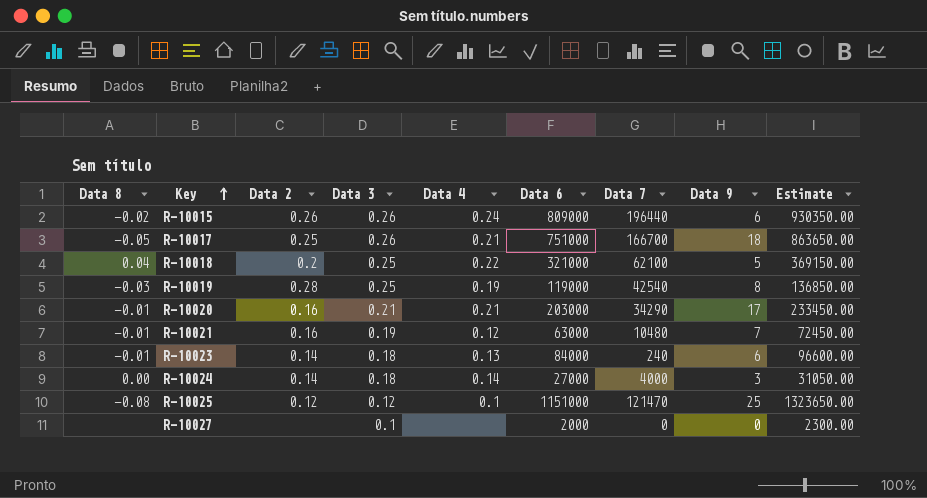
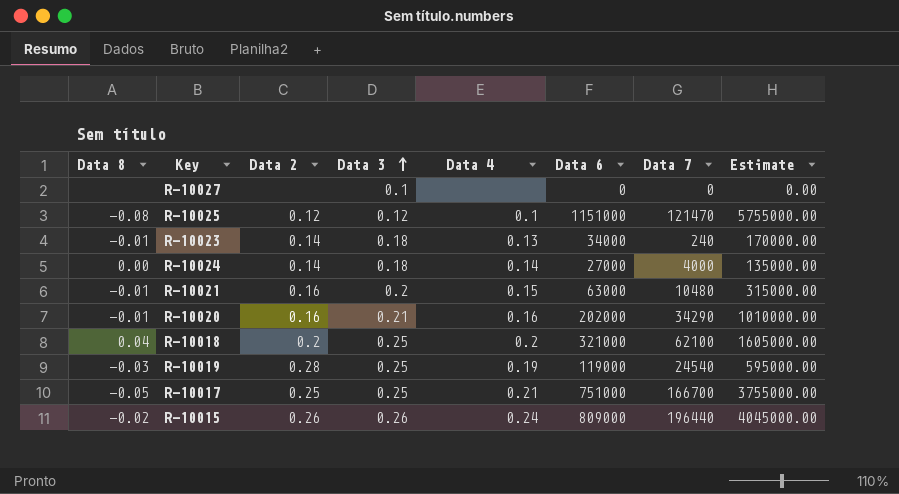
row order: Key ascending -> Data 3 ascending
column Data 9 | position: 8 -> none
column Estimate | formula: [Data 6] * 1.15 -> [Data 6] * 5
R-10027 | Data 6: 2000 -> 0
R-10023 | Data 6: 84000 -> 34000
R-10021 | Data 3: 0.19 -> 0.2
R-10021 | Data 4: 0.12 -> 0.15
R-10020 | Data 4: 0.21 -> 0.16
R-10020 | Data 6: 203000 -> 202000
R-10018 | Data 4: 0.22 -> 0.2
R-10019 | Data 7: 42540 -> 24540
R-10017 | Data 3: 0.26 -> 0.25

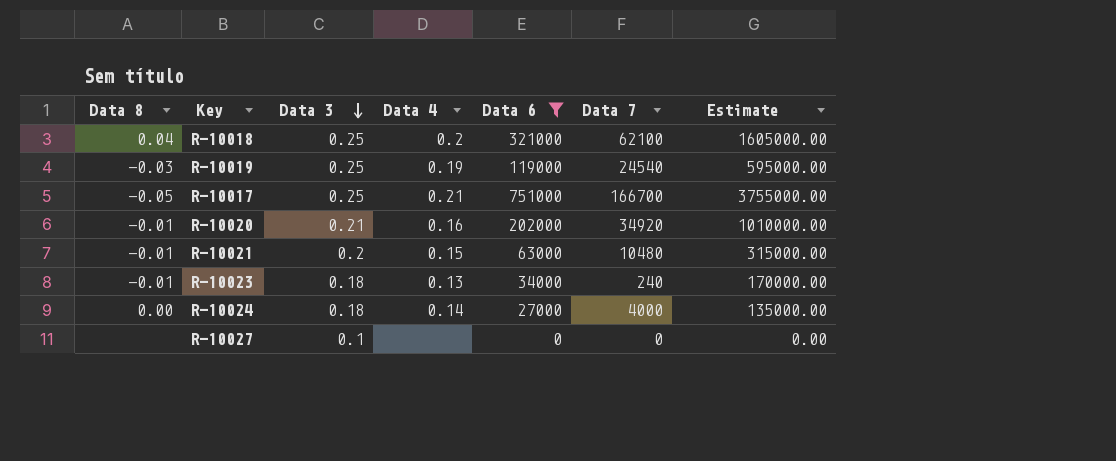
filter: none -> Data 6 <= 751000
row order: Data 3 ascending -> Data 3 descending
column Data 2 | position: 3 -> none
R-10020 | Data 7: 34290 -> 34920

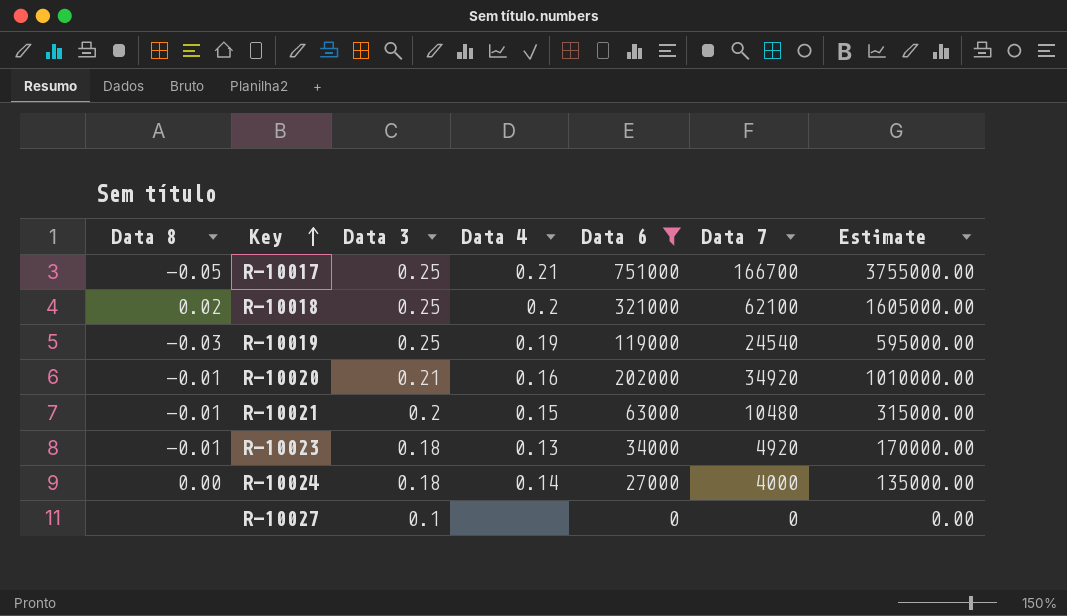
row order: Data 3 descending -> Key ascending
R-10018 | Data 8: 0.04 -> 0.02
R-10023 | Data 7: 240 -> 4920

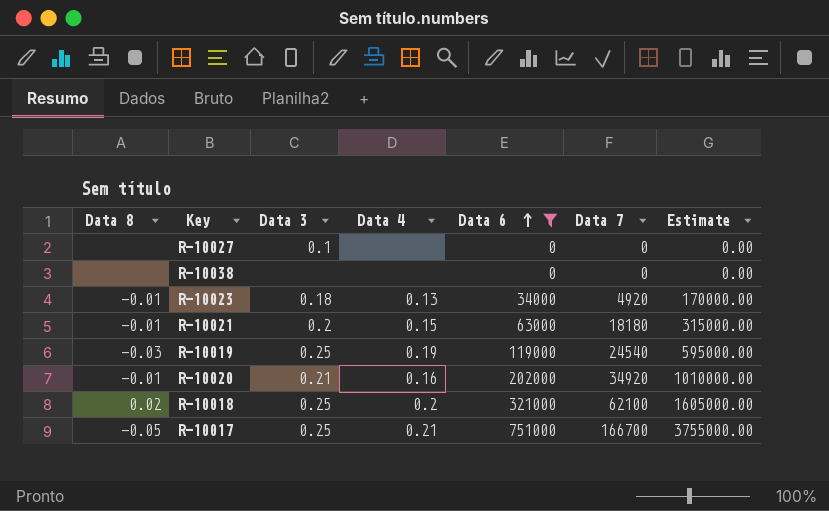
row order: Key ascending -> Data 6 ascending
row R-10024: 0.00 | 0.18 | 0.14 | 27000 | 4000 | 135000.00 -> none
row R-10038: none -> none | none | none | 0 | 0 | 0.00
R-10021 | Data 7: 10480 -> 18180

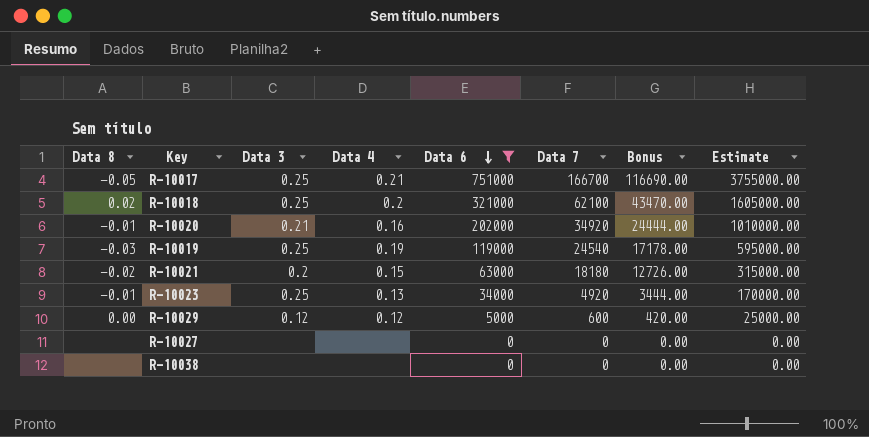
row order: Data 6 ascending -> Data 6 descending
column Bonus | formula: none -> [Data 7] * 0.7
R-10021 | Data 8: -0.01 -> -0.02
R-10023 | Data 3: 0.18 -> 0.25
row R-10029: none -> 0.00 | 0.12 | 0.12 | 5000 | 600 | 420.00 | 25000.00
R-10027 | Data 3: 0.1 -> none

